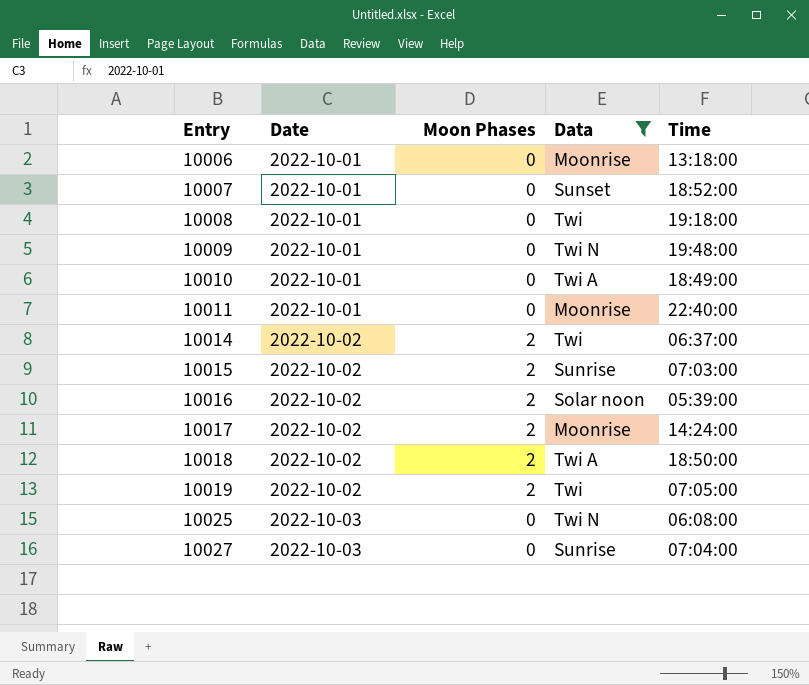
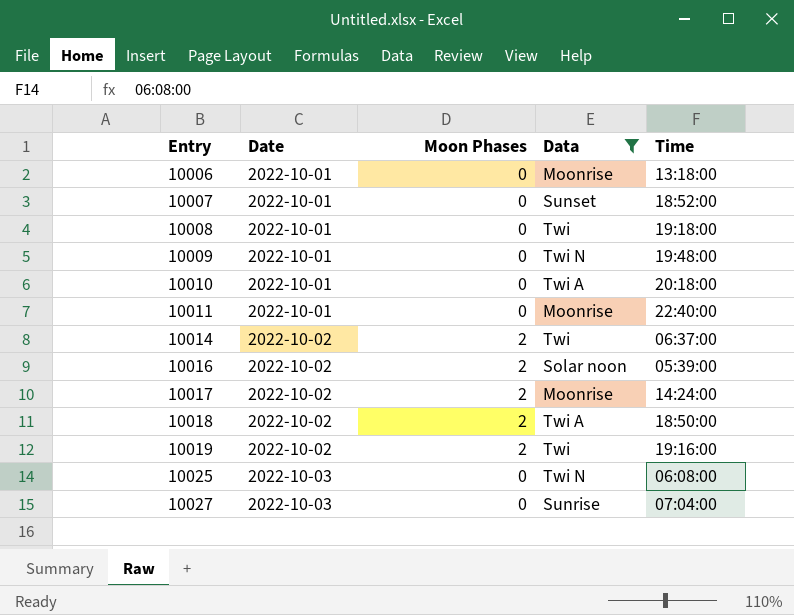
row 10015: 2022-10-02 | 2 | Sunrise | 07:03:00 -> none
10010 | Time: 18:49:00 -> 20:18:00
10019 | Time: 07:05:00 -> 19:16:00

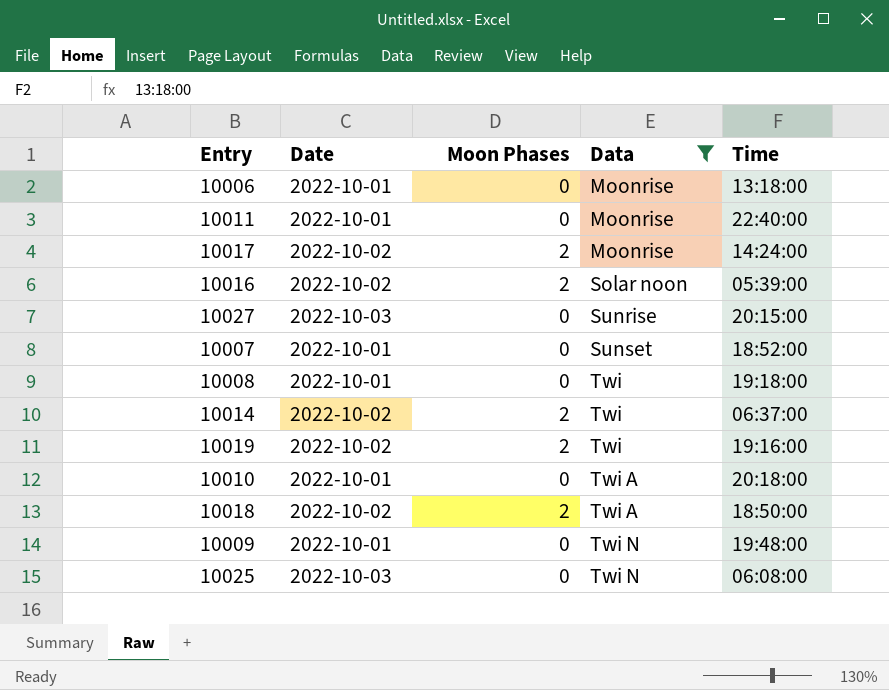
row order: Entry ascending -> Data ascending
10027 | Time: 07:04:00 -> 20:15:00

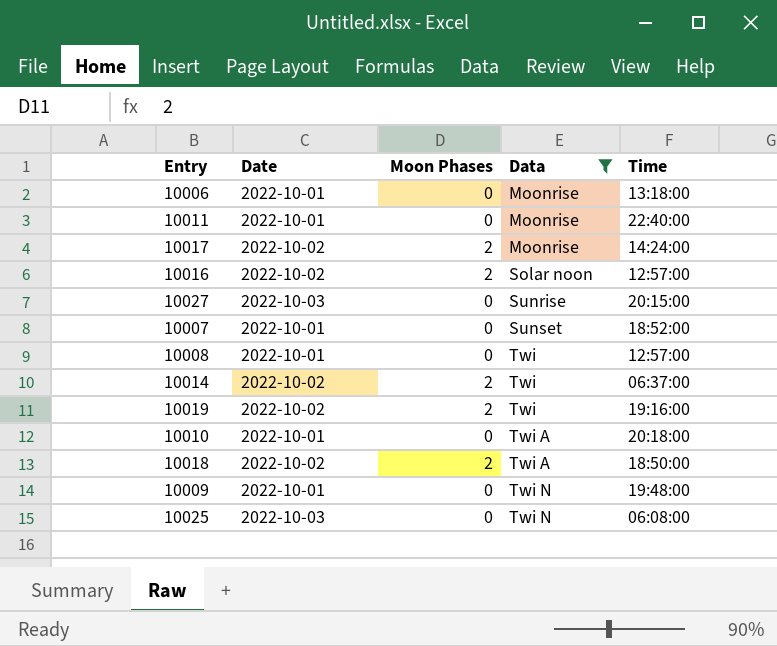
10016 | Time: 05:39:00 -> 12:57:00
10008 | Time: 19:18:00 -> 12:57:00

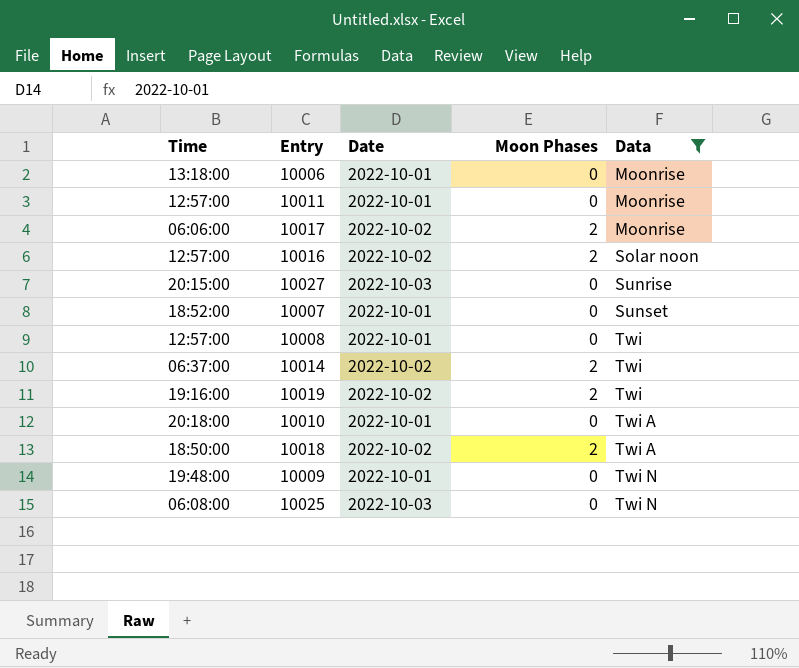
column Time | position: 5 -> 1
10011 | Time: 22:40:00 -> 12:57:00
10017 | Time: 14:24:00 -> 06:06:00

